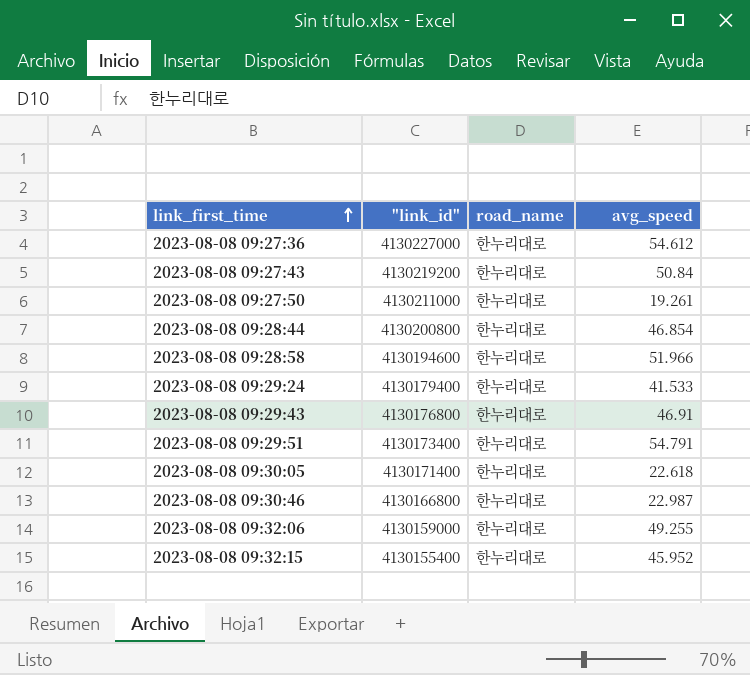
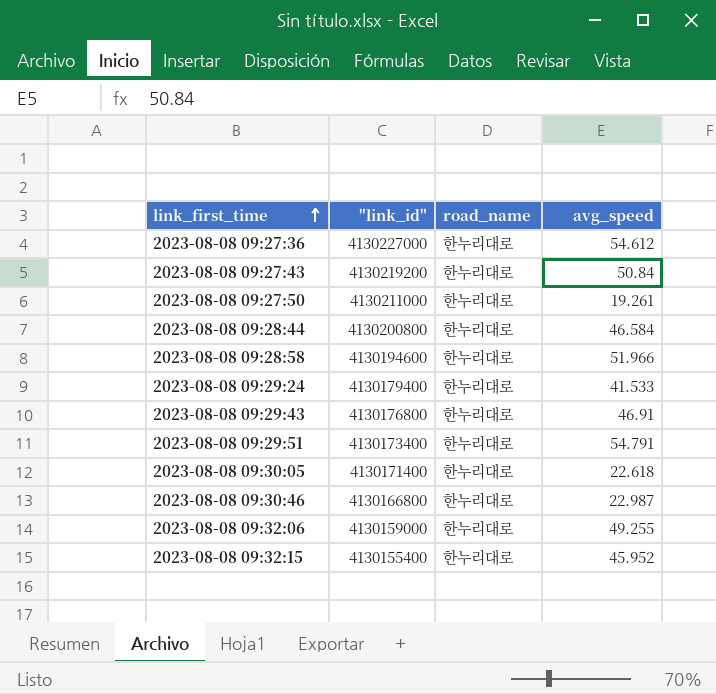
2023-08-08 09:28:44 | avg_speed: 46.854 -> 46.584

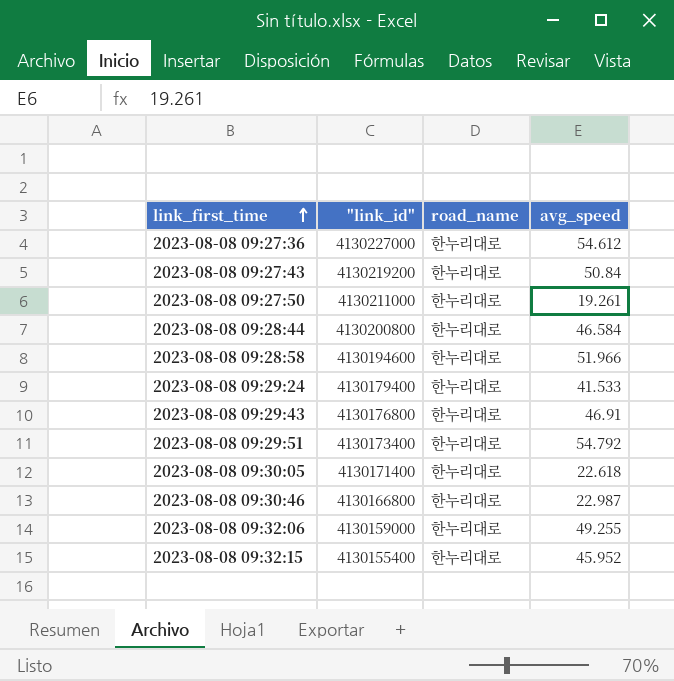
2023-08-08 09:29:51 | avg_speed: 54.791 -> 54.792

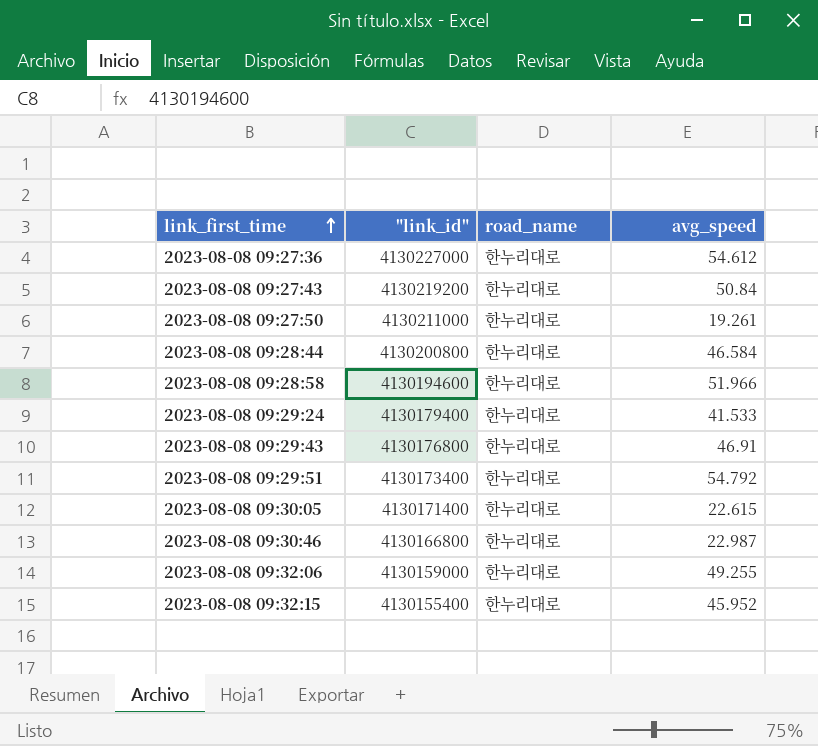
2023-08-08 09:30:05 | avg_speed: 22.618 -> 22.615

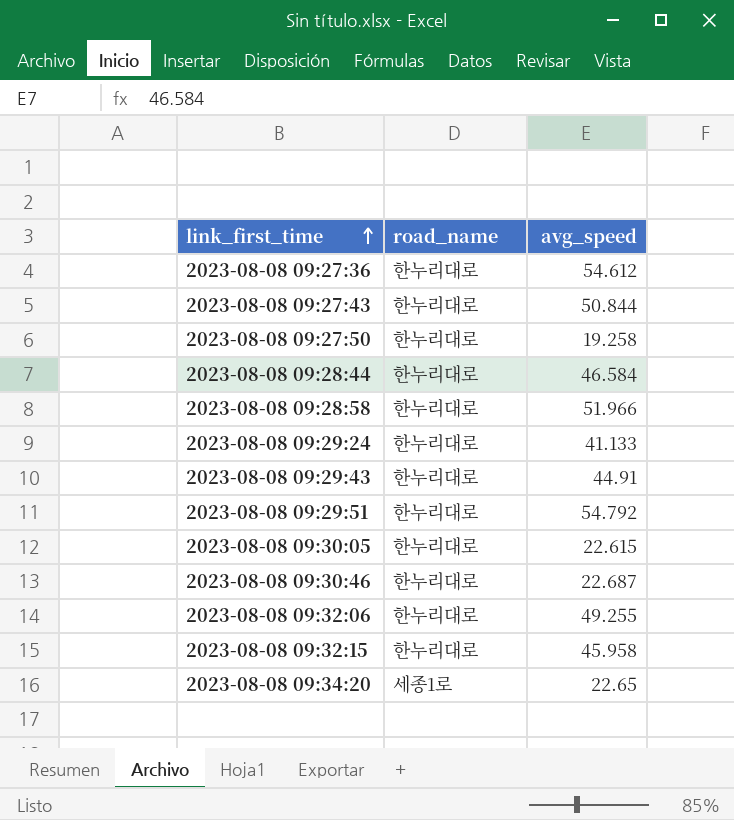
column "link_id" | position: 2 -> none
2023-08-08 09:27:43 | avg_speed: 50.84 -> 50.844
2023-08-08 09:27:50 | avg_speed: 19.261 -> 19.258
2023-08-08 09:29:24 | avg_speed: 41.533 -> 41.133
2023-08-08 09:29:43 | avg_speed: 46.91 -> 44.91
2023-08-08 09:30:46 | avg_speed: 22.987 -> 22.687
2023-08-08 09:32:15 | avg_speed: 45.952 -> 45.958
row 2023-08-08 09:34:20: none -> 세종1로 | 22.65

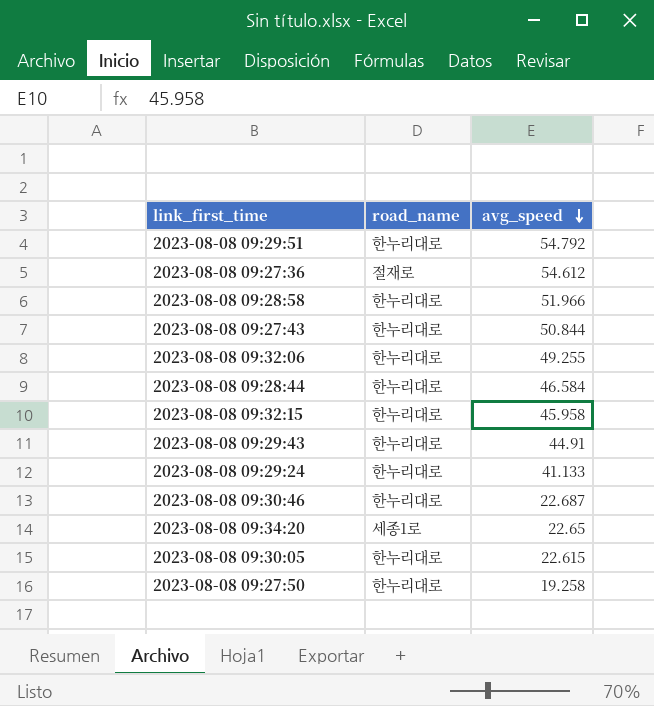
row order: link_first_time ascending -> avg_speed descending
2023-08-08 09:27:36 | road_name: 한누리대로 -> 절재로

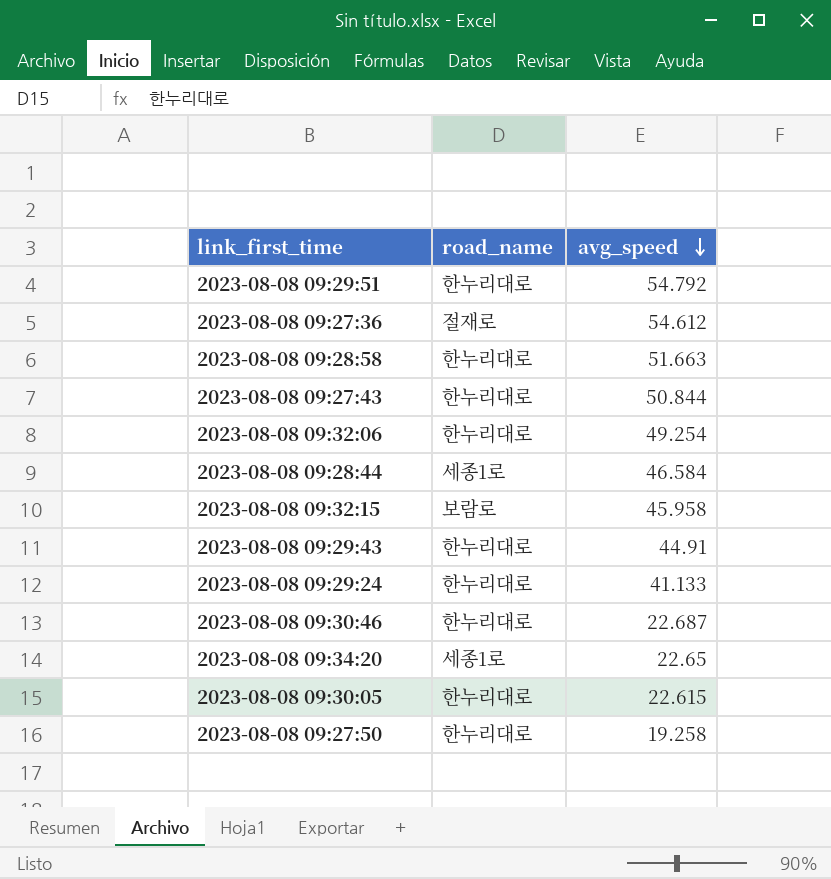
2023-08-08 09:28:58 | avg_speed: 51.966 -> 51.663
2023-08-08 09:32:06 | avg_speed: 49.255 -> 49.254
2023-08-08 09:28:44 | road_name: 한누리대로 -> 세종1로
2023-08-08 09:32:15 | road_name: 한누리대로 -> 보람로

